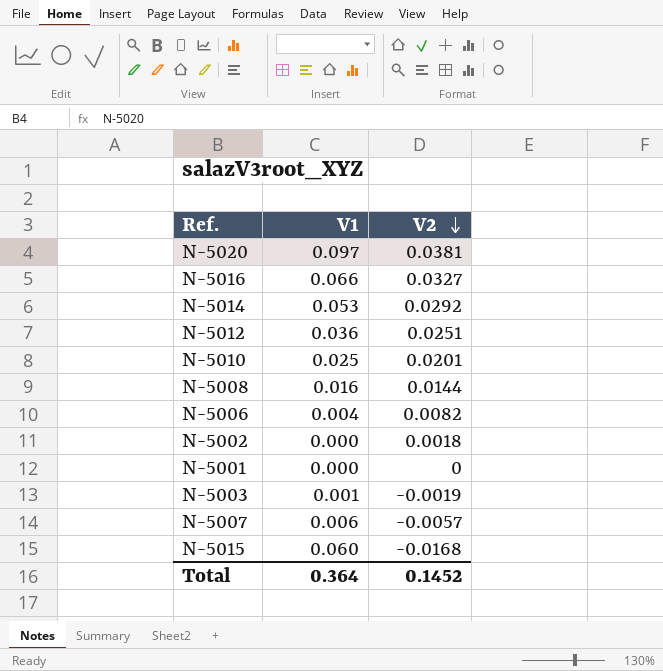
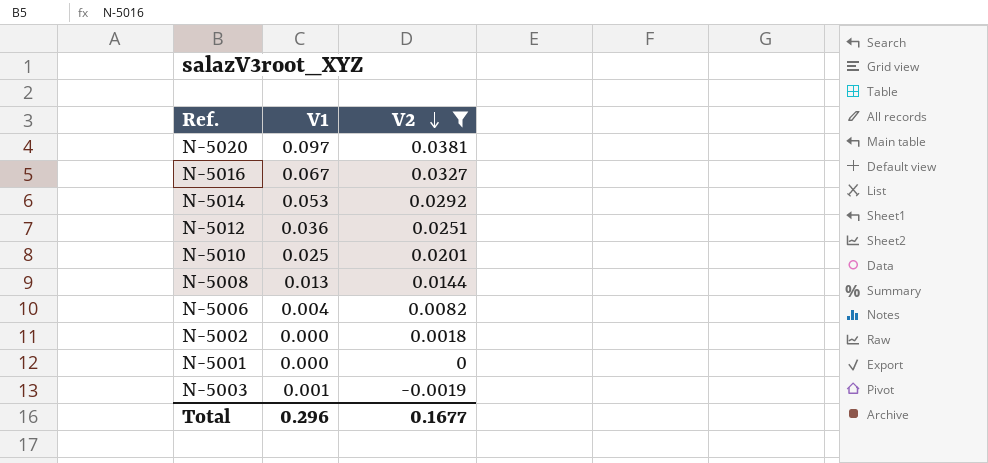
filter: none -> V2 >= -0.0019
N-5016 | V1: 0.066 -> 0.067
N-5008 | V1: 0.016 -> 0.013
Total | V1: 0.364 -> 0.296
Total | V2: 0.1452 -> 0.1677

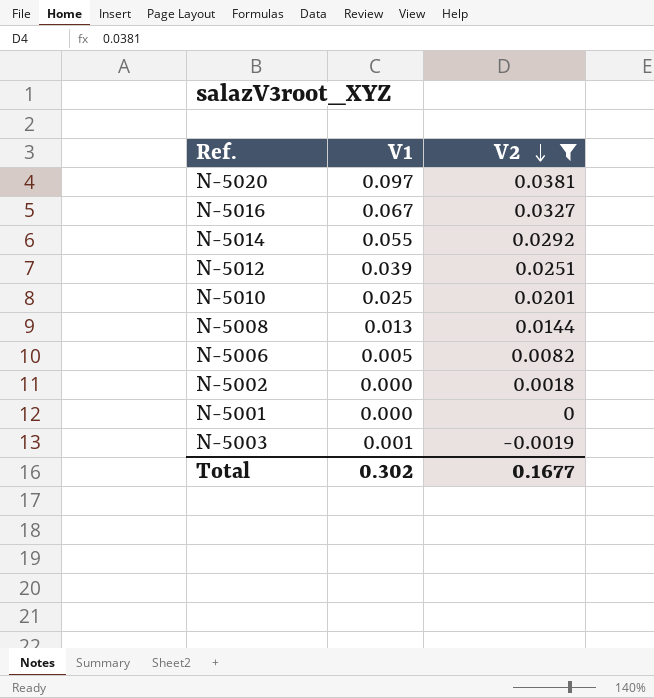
N-5014 | V1: 0.053 -> 0.055
N-5012 | V1: 0.036 -> 0.039
N-5006 | V1: 0.004 -> 0.005
Total | V1: 0.296 -> 0.302

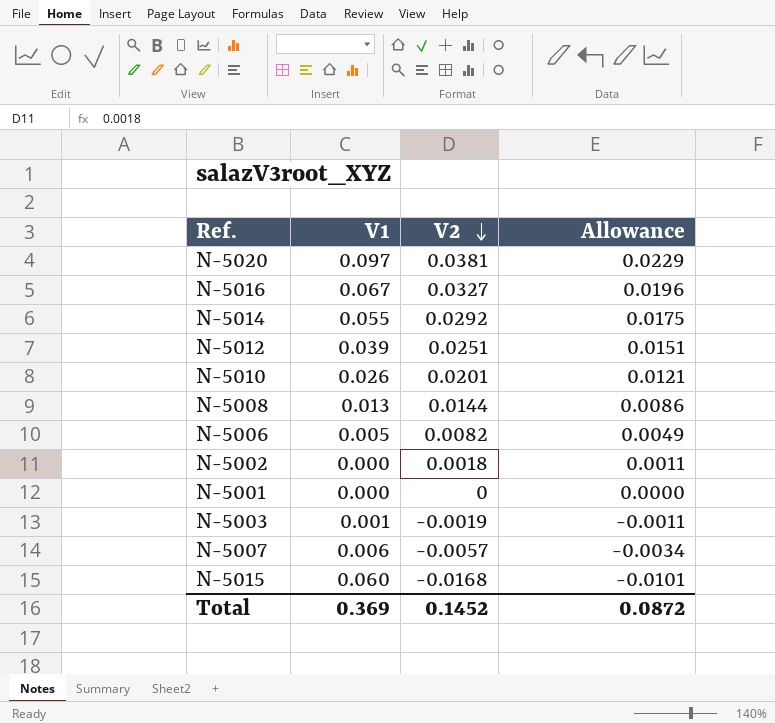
filter: V2 >= -0.0019 -> none
column Allowance | formula: none -> [V2] * 0.6
N-5010 | V1: 0.025 -> 0.026
Total | V1: 0.302 -> 0.369
Total | V2: 0.1677 -> 0.1452

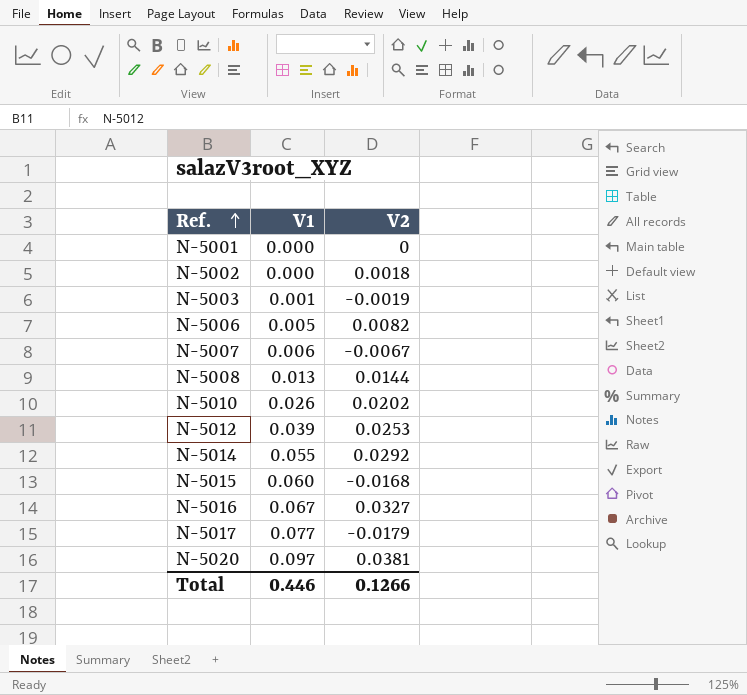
row order: V2 descending -> Ref. ascending
column Allowance | formula: [V2] * 0.6 -> none
N-5007 | V2: -0.0057 -> -0.0067
N-5010 | V2: 0.0201 -> 0.0202
N-5012 | V2: 0.0251 -> 0.0253
row N-5017: none -> 0.077 | -0.0179
Total | V1: 0.369 -> 0.446
Total | V2: 0.1452 -> 0.1266

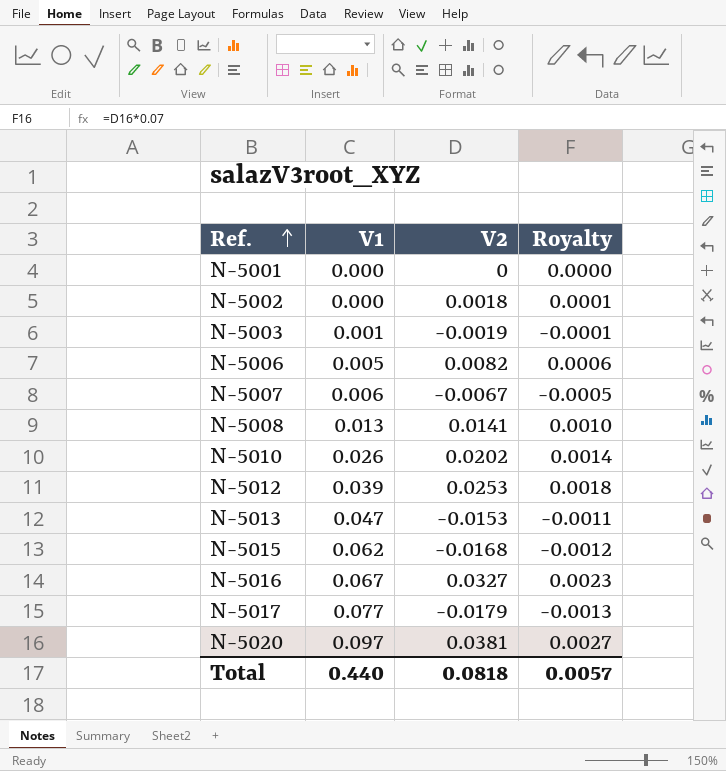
column Royalty | formula: none -> [V2] * 0.07
row N-5014: 0.055 | 0.0292 -> none
N-5008 | V2: 0.0144 -> 0.0141
row N-5013: none -> 0.047 | -0.0153 | -0.0011
N-5015 | V1: 0.060 -> 0.062
Total | V1: 0.446 -> 0.440
Total | V2: 0.1266 -> 0.0818

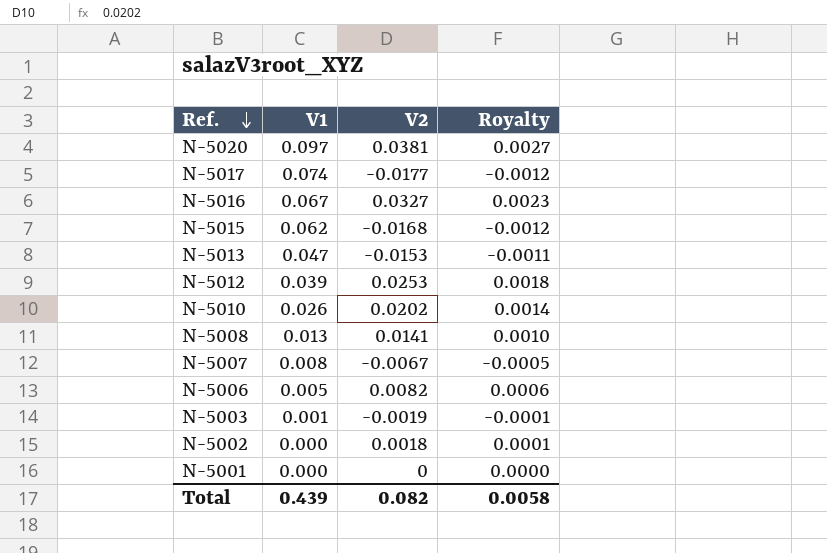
row order: Ref. ascending -> Ref. descending
N-5017 | V1: 0.077 -> 0.074
N-5017 | V2: -0.0179 -> -0.0177
N-5017 | Royalty: -0.0013 -> -0.0012
N-5007 | V1: 0.006 -> 0.008
Total | V1: 0.440 -> 0.439
Total | V2: 0.0818 -> 0.082
Total | Royalty: 0.0057 -> 0.0058

